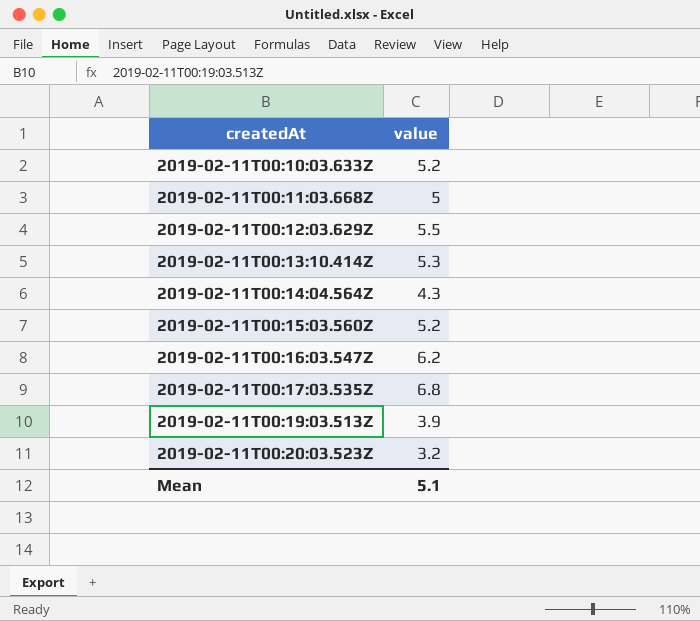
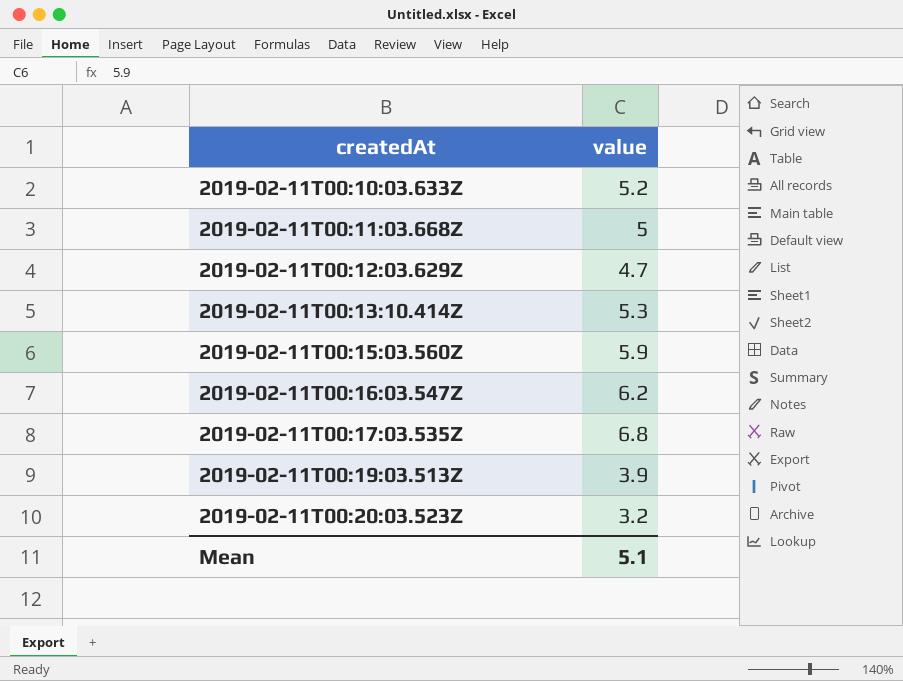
row 2019-02-11T00:14:04.564Z: 4.3 -> none
2019-02-11T00:12:03.629Z | value: 5.5 -> 4.7
2019-02-11T00:15:03.560Z | value: 5.2 -> 5.9

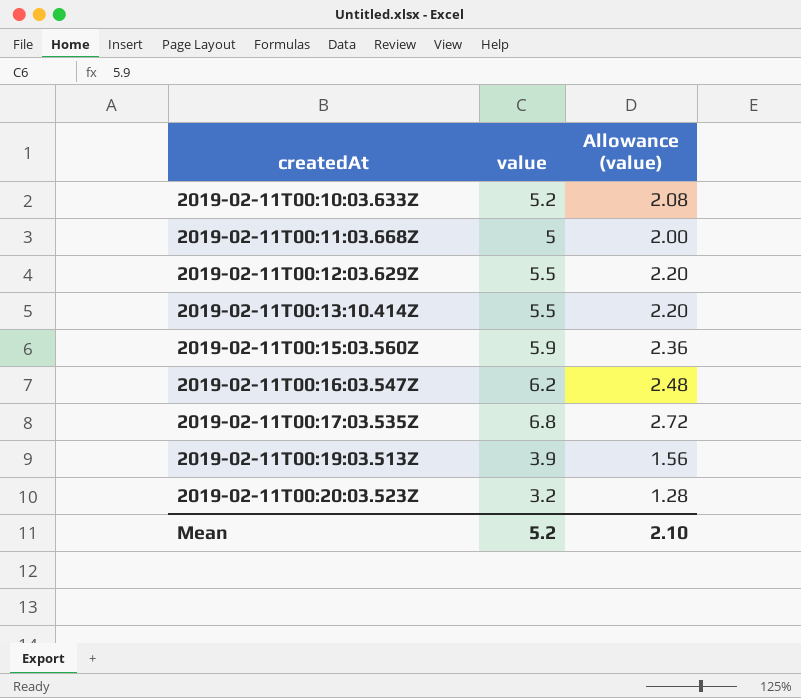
column Allowance (value) | formula: none -> [value] * 0.4
2019-02-11T00:12:03.629Z | value: 4.7 -> 5.5
2019-02-11T00:13:10.414Z | value: 5.3 -> 5.5
Mean | value: 5.1 -> 5.2

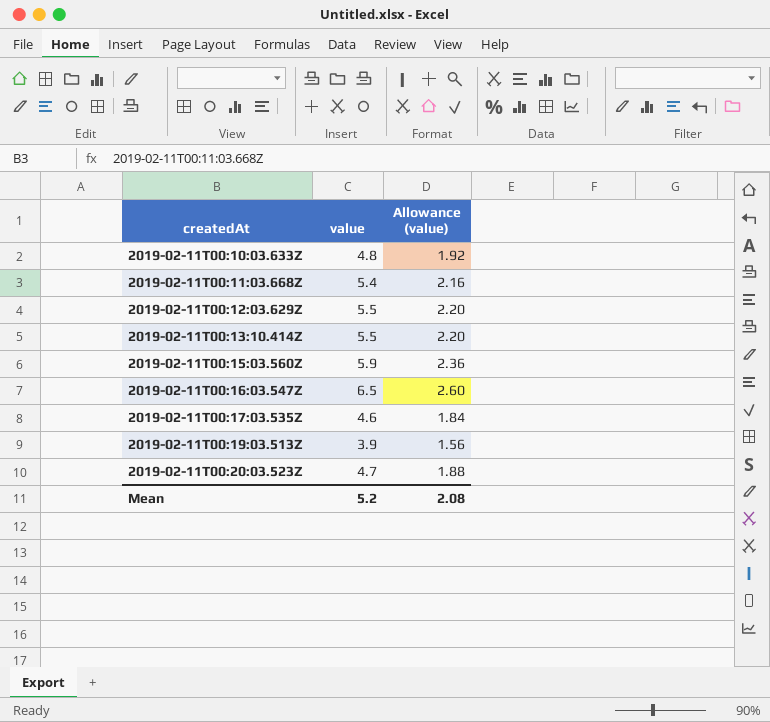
2019-02-11T00:10:03.633Z | value: 5.2 -> 4.8
2019-02-11T00:10:03.633Z | Allowance (value): 2.08 -> 1.92
2019-02-11T00:11:03.668Z | value: 5 -> 5.4
2019-02-11T00:11:03.668Z | Allowance (value): 2.00 -> 2.16
2019-02-11T00:16:03.547Z | value: 6.2 -> 6.5
2019-02-11T00:16:03.547Z | Allowance (value): 2.48 -> 2.60
2019-02-11T00:17:03.535Z | value: 6.8 -> 4.6
2019-02-11T00:17:03.535Z | Allowance (value): 2.72 -> 1.84
2019-02-11T00:20:03.523Z | value: 3.2 -> 4.7
2019-02-11T00:20:03.523Z | Allowance (value): 1.28 -> 1.88
Mean | Allowance (value): 2.10 -> 2.08

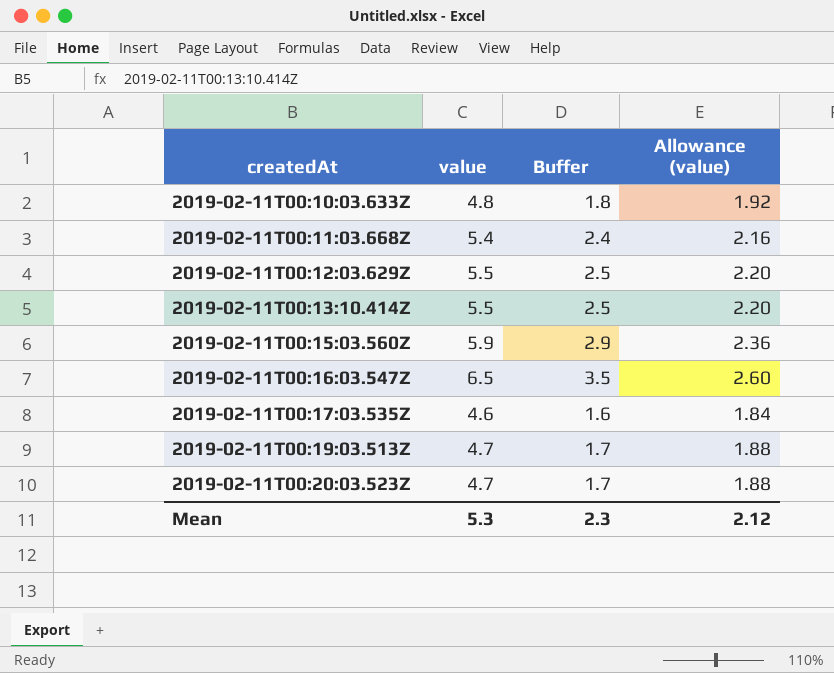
column Buffer | formula: none -> [value] - 3
2019-02-11T00:19:03.513Z | value: 3.9 -> 4.7
2019-02-11T00:19:03.513Z | Allowance (value): 1.56 -> 1.88
Mean | value: 5.2 -> 5.3
Mean | Allowance (value): 2.08 -> 2.12

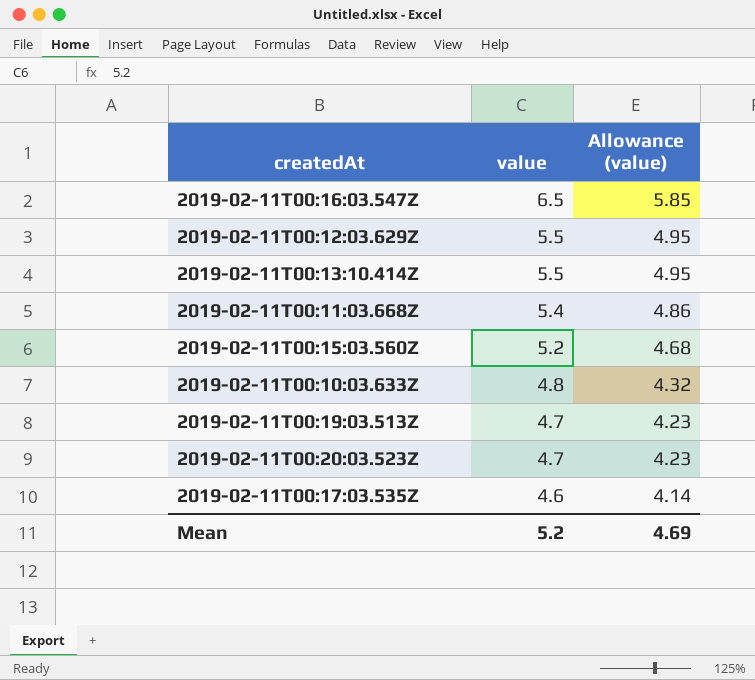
row order: createdAt ascending -> value descending
column Buffer | formula: [value] - 3 -> none
column Allowance (value) | formula: [value] * 0.4 -> [value] * 0.9
2019-02-11T00:15:03.560Z | value: 5.9 -> 5.2
Mean | value: 5.3 -> 5.2
Mean | Allowance (value): 2.12 -> 4.69

